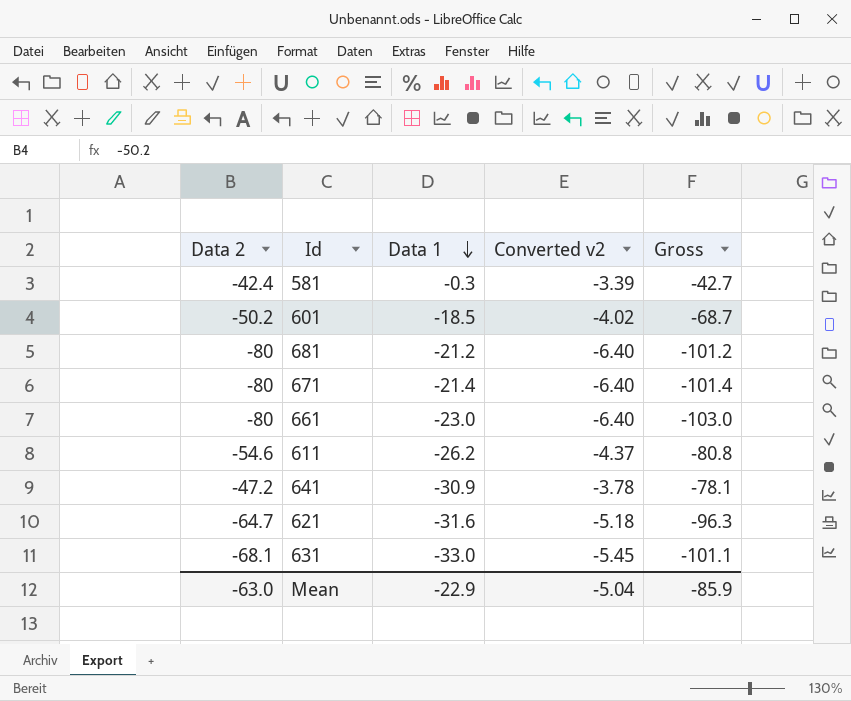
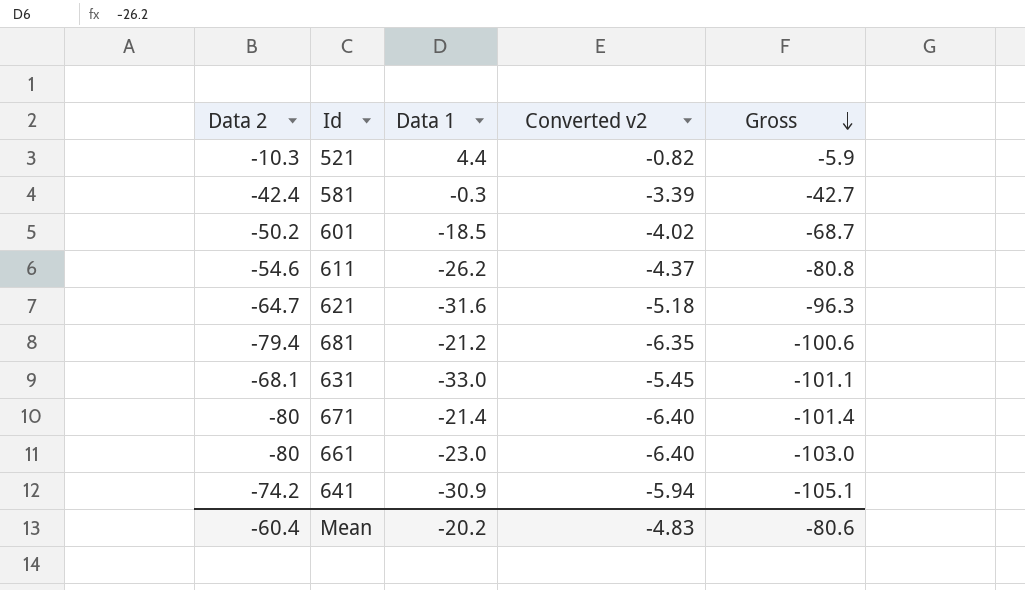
row order: Data 1 descending -> Gross descending
row 521: none -> -10.3 | 4.4 | -0.82 | -5.9
681 | Data 2: -80 -> -79.4
681 | Converted v2: -6.40 -> -6.35
681 | Gross: -101.2 -> -100.6
641 | Data 2: -47.2 -> -74.2
641 | Converted v2: -3.78 -> -5.94
641 | Gross: -78.1 -> -105.1
Mean | Data 2: -63.0 -> -60.4
Mean | Data 1: -22.9 -> -20.2
Mean | Converted v2: -5.04 -> -4.83
Mean | Gross: -85.9 -> -80.6

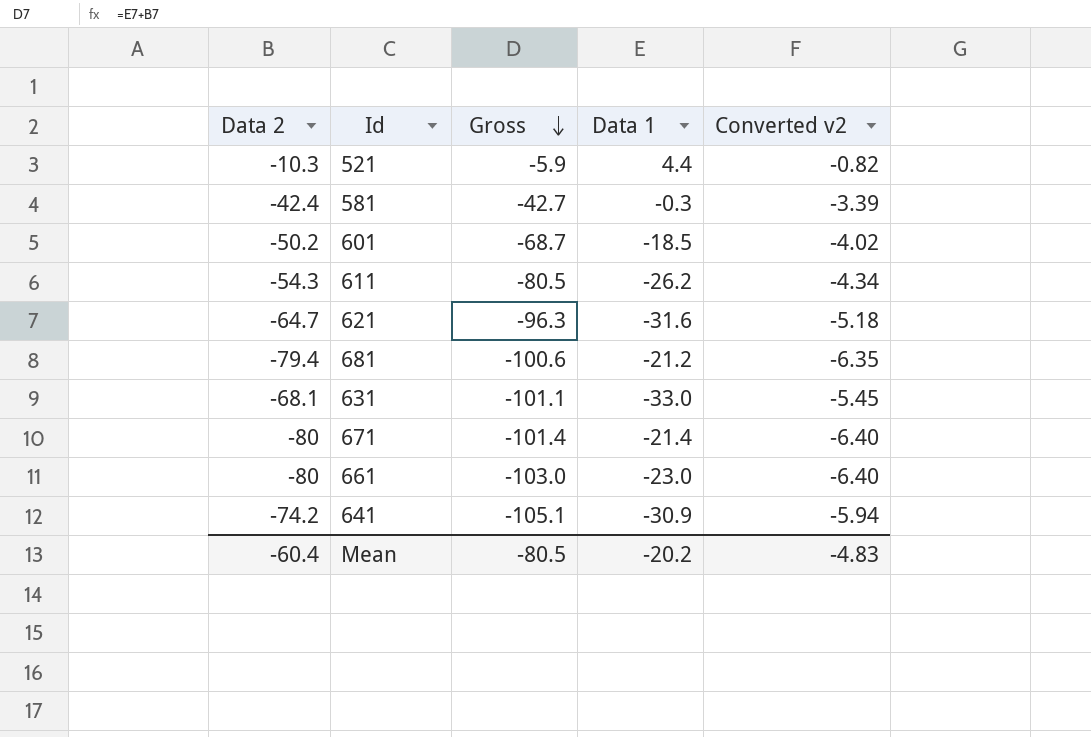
column Gross | position: 5 -> 3
611 | Data 2: -54.6 -> -54.3
611 | Gross: -80.8 -> -80.5
611 | Converted v2: -4.37 -> -4.34
Mean | Gross: -80.6 -> -80.5

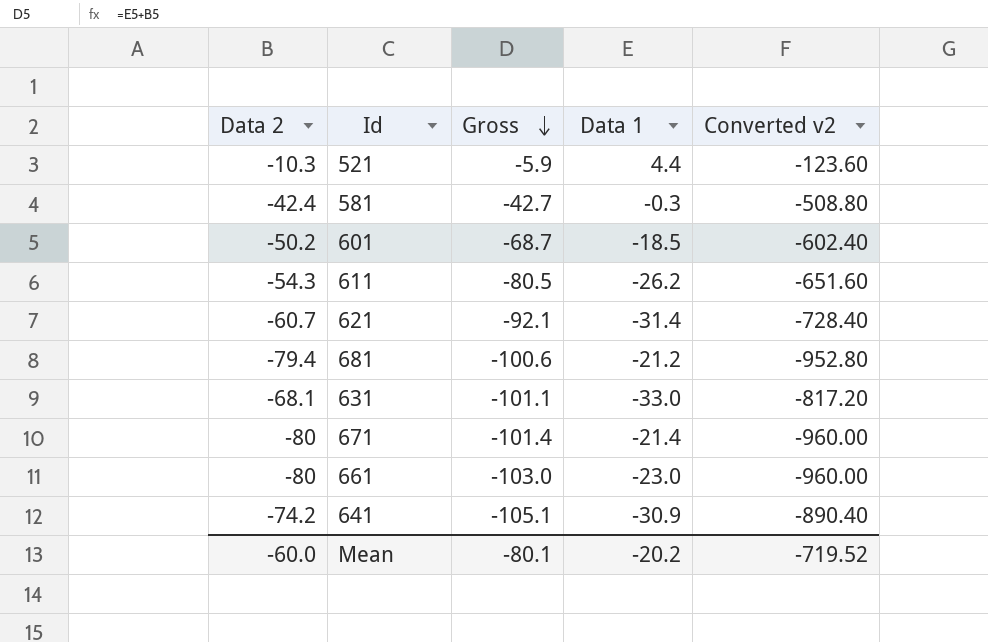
column Converted v2 | formula: [Data 2] * 0.08 -> [Data 2] * 12
621 | Data 2: -64.7 -> -60.7
621 | Gross: -96.3 -> -92.1
621 | Data 1: -31.6 -> -31.4
Mean | Data 2: -60.4 -> -60.0
Mean | Gross: -80.5 -> -80.1
Mean | Converted v2: -4.83 -> -719.52

